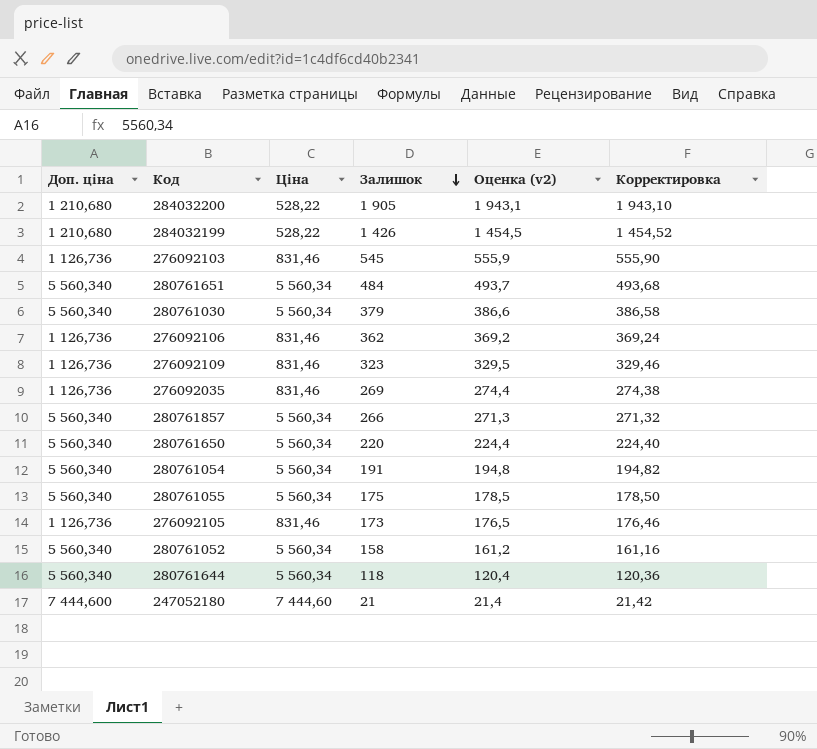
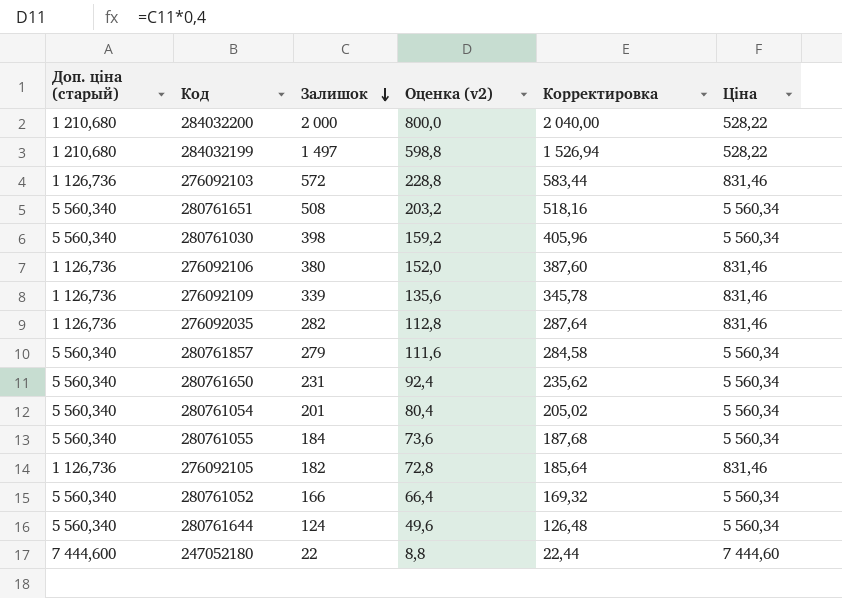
column name: Доп. ціна -> Доп. ціна (старый)
column Оценка (v2) | formula: [Залишок] * 1,02 -> [Залишок] * 0,4
column Ціна | position: 3 -> 6
284032200 | Залишок: 1 905 -> 2 000
284032200 | Корректировка: 1 943,10 -> 2 040,00
284032199 | Залишок: 1 426 -> 1 497
284032199 | Корректировка: 1 454,52 -> 1 526,94
276092103 | Залишок: 545 -> 572
276092103 | Корректировка: 555,90 -> 583,44
280761651 | Залишок: 484 -> 508
280761651 | Корректировка: 493,68 -> 518,16
280761030 | Залишок: 379 -> 398
280761030 | Корректировка: 386,58 -> 405,96
276092106 | Залишок: 362 -> 380
276092106 | Корректировка: 369,24 -> 387,60
276092109 | Залишок: 323 -> 339
276092109 | Корректировка: 329,46 -> 345,78
276092035 | Залишок: 269 -> 282
276092035 | Корректировка: 274,38 -> 287,64
280761857 | Залишок: 266 -> 279
280761857 | Корректировка: 271,32 -> 284,58
280761650 | Залишок: 220 -> 231
280761650 | Корректировка: 224,40 -> 235,62
280761054 | Залишок: 191 -> 201
280761054 | Корректировка: 194,82 -> 205,02
280761055 | Залишок: 175 -> 184
280761055 | Корректировка: 178,50 -> 187,68
276092105 | Залишок: 173 -> 182
276092105 | Корректировка: 176,46 -> 185,64
280761052 | Залишок: 158 -> 166
280761052 | Корректировка: 161,16 -> 169,32
280761644 | Залишок: 118 -> 124
280761644 | Корректировка: 120,36 -> 126,48
247052180 | Залишок: 21 -> 22
247052180 | Корректировка: 21,42 -> 22,44

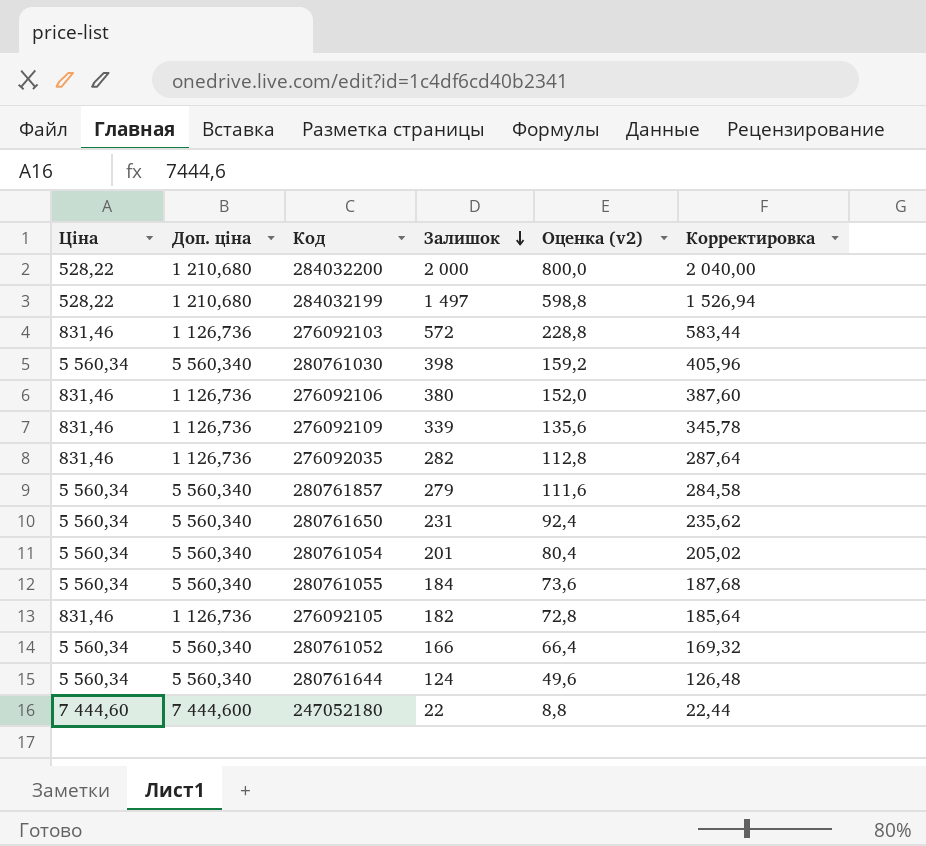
column Ціна | position: 6 -> 1
column name: Доп. ціна (старый) -> Доп. ціна
row 280761651: 5 560,340 | 508 | 203,2 | 518,16 | 5 560,34 -> none

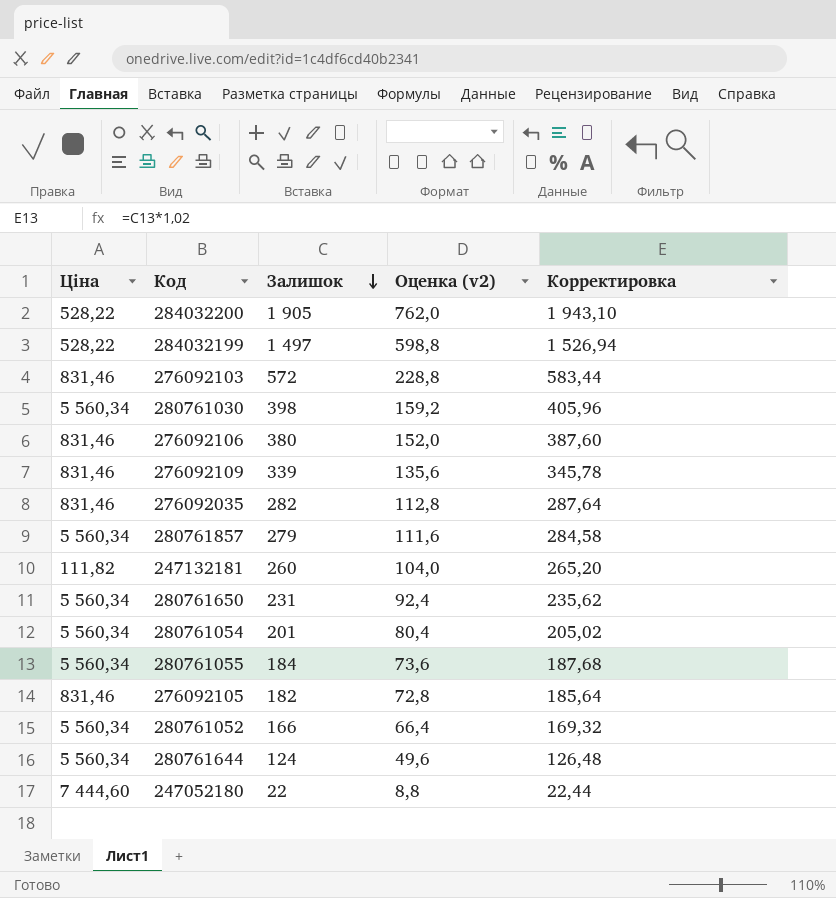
column Доп. ціна | position: 2 -> none
284032200 | Залишок: 2 000 -> 1 905
284032200 | Оценка (v2): 800,0 -> 762,0
284032200 | Корректировка: 2 040,00 -> 1 943,10
row 247132181: none -> 111,82 | 260 | 104,0 | 265,20

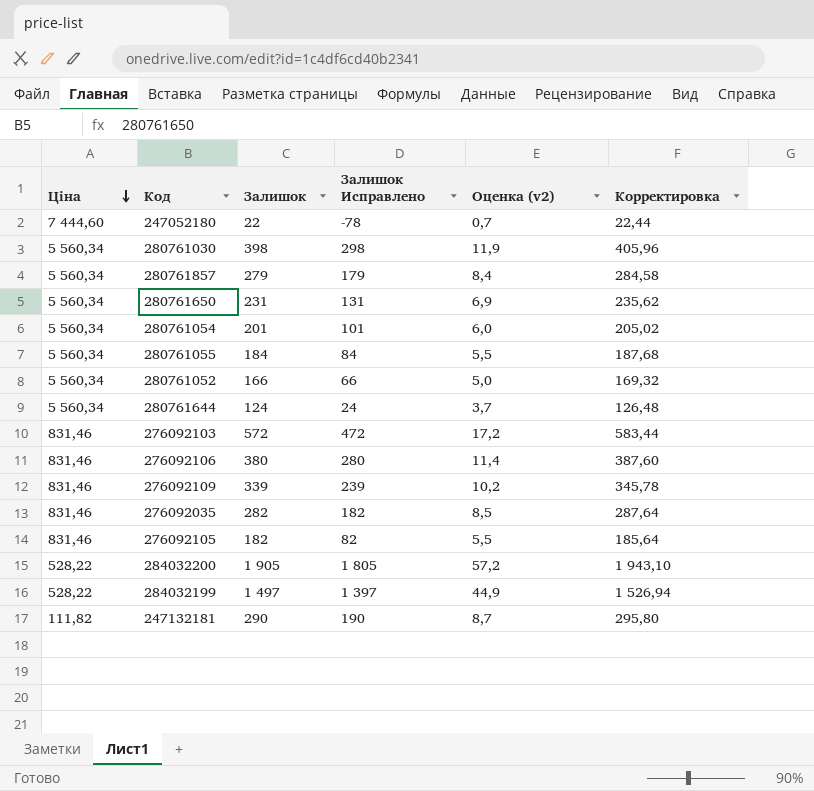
row order: Залишок descending -> Ціна descending
column Залишок Исправлено | formula: none -> [Залишок] - 100
column Оценка (v2) | formula: [Залишок] * 0,4 -> [Залишок] * 0,03
247132181 | Залишок: 260 -> 290
247132181 | Корректировка: 265,20 -> 295,80

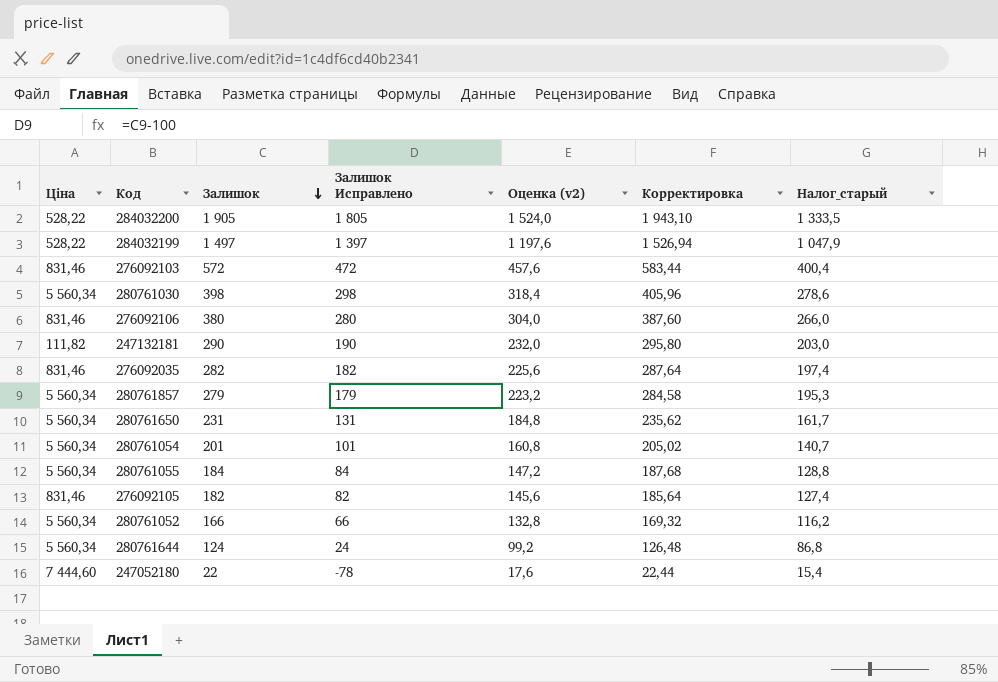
row order: Ціна descending -> Залишок descending
column Оценка (v2) | formula: [Залишок] * 0,03 -> [Залишок] * 0,8
column Налог_старый | formula: none -> [Залишок] * 0,7
row 276092109: 831,46 | 339 | 239 | 10,2 | 345,78 -> none

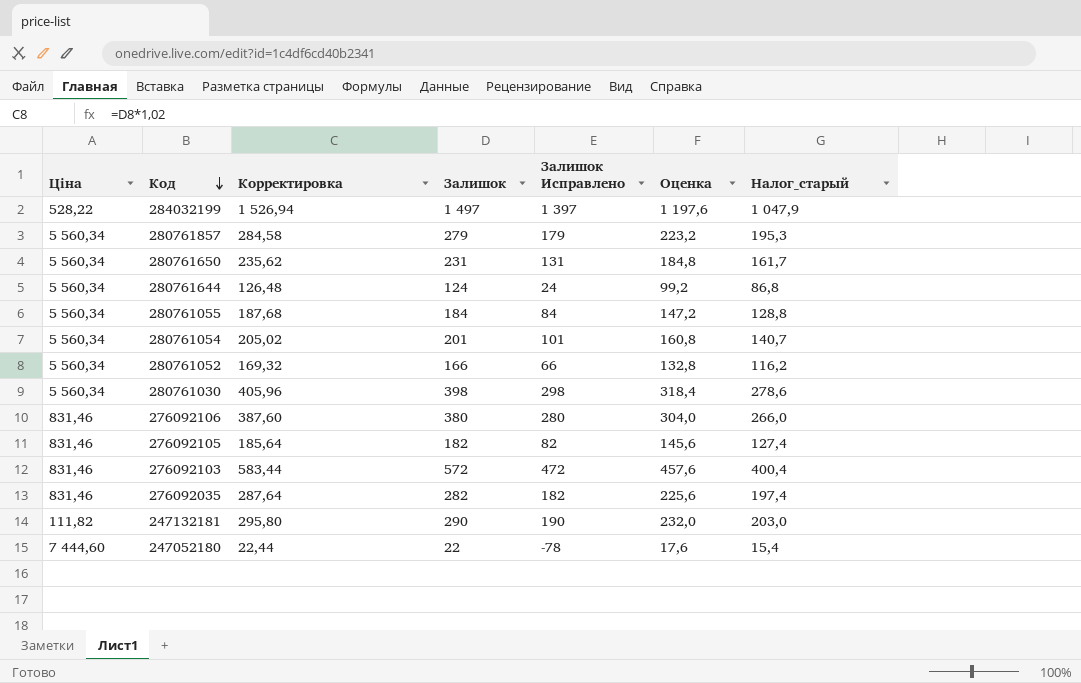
row order: Залишок descending -> Код descending
column Корректировка | position: 6 -> 3
column name: Оценка (v2) -> Оценка
row 284032200: 528,22 | 1 905 | 1 805 | 1 524,0 | 1 943,10 | 1 333,5 -> none

